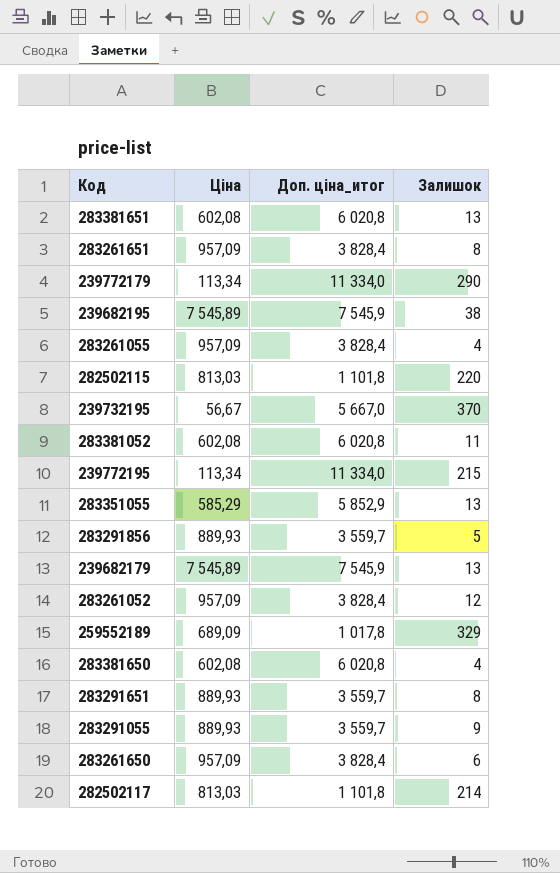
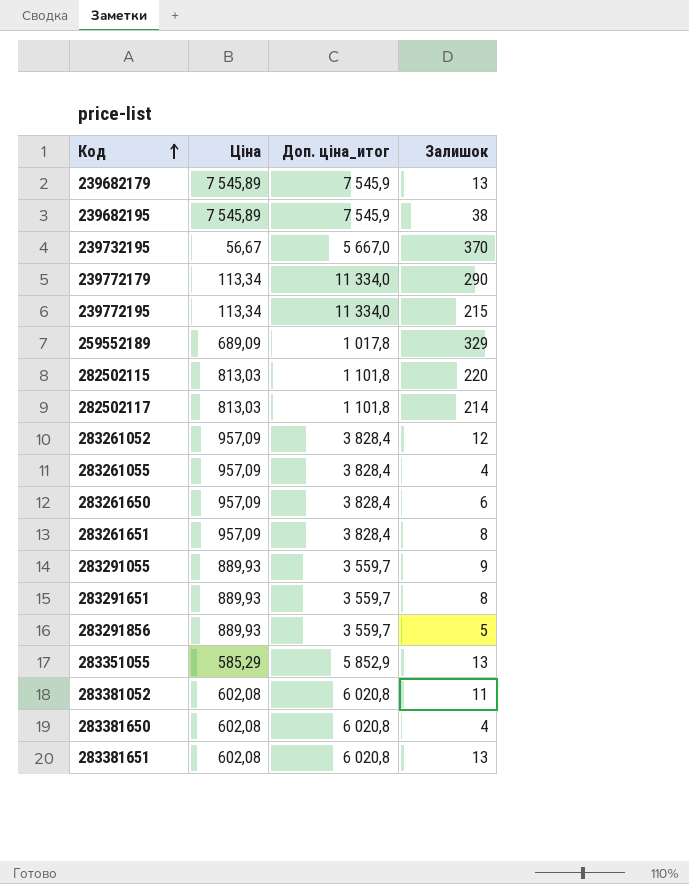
row order: none -> Код ascending

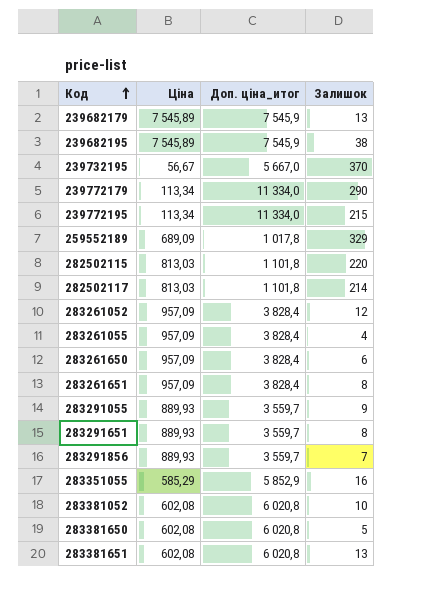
283291856 | Залишок: 5 -> 7
283351055 | Залишок: 13 -> 16
283381052 | Залишок: 11 -> 10
283381650 | Залишок: 4 -> 5

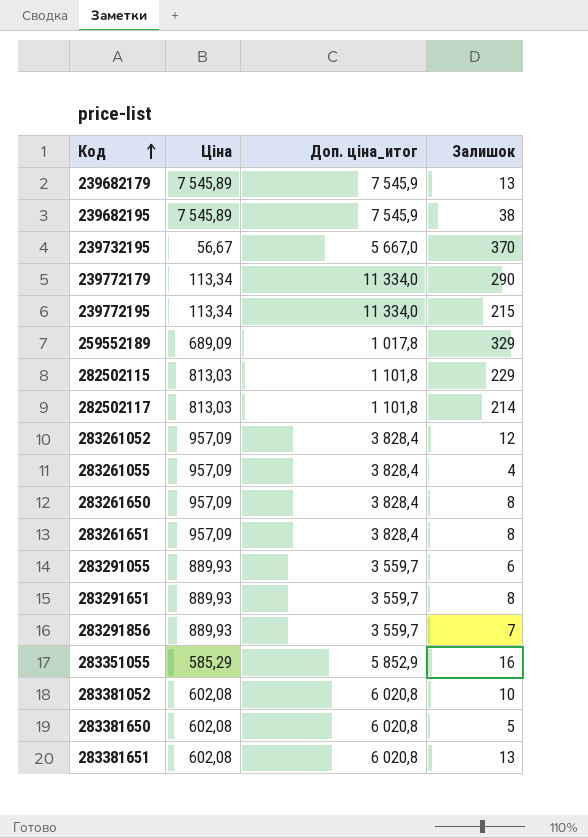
282502115 | Залишок: 220 -> 229
283261650 | Залишок: 6 -> 8
283291055 | Залишок: 9 -> 6

